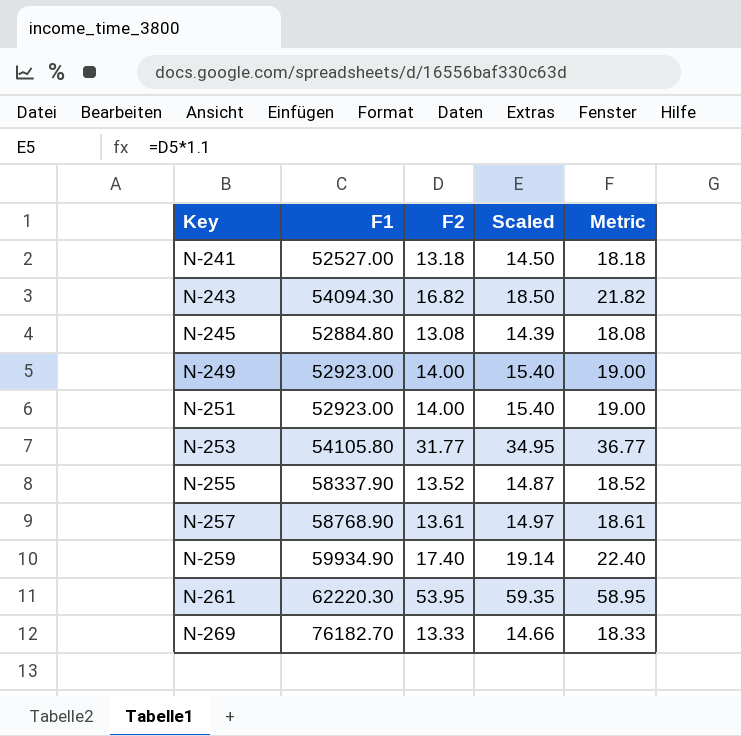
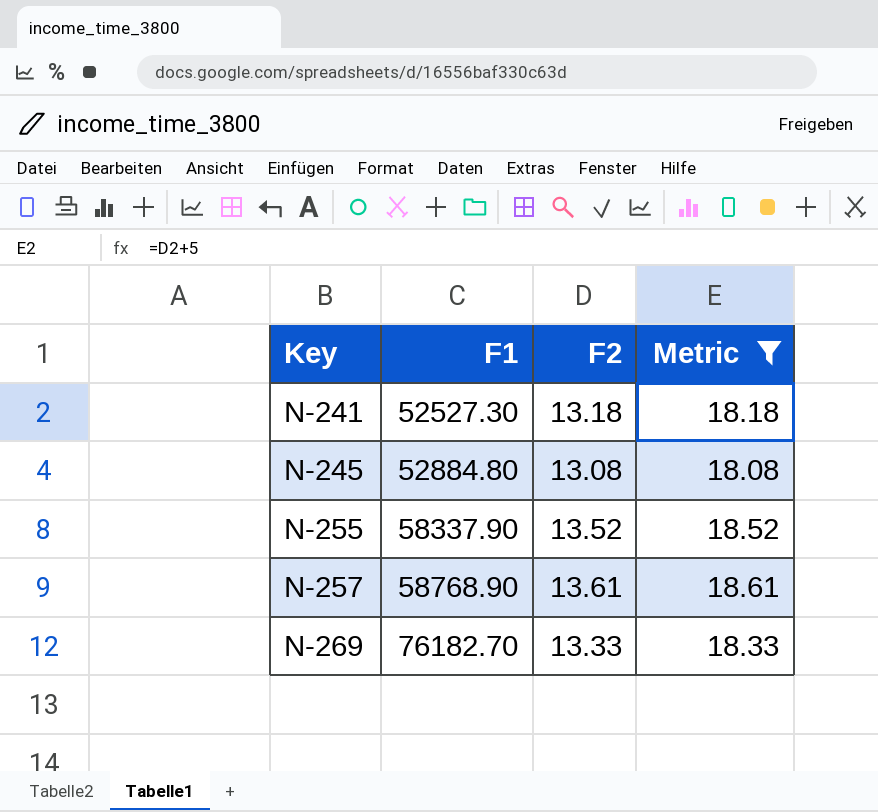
filter: none -> Metric <= 18.61
column Scaled | formula: [F2] * 1.1 -> none
N-241 | F1: 52527.00 -> 52527.30

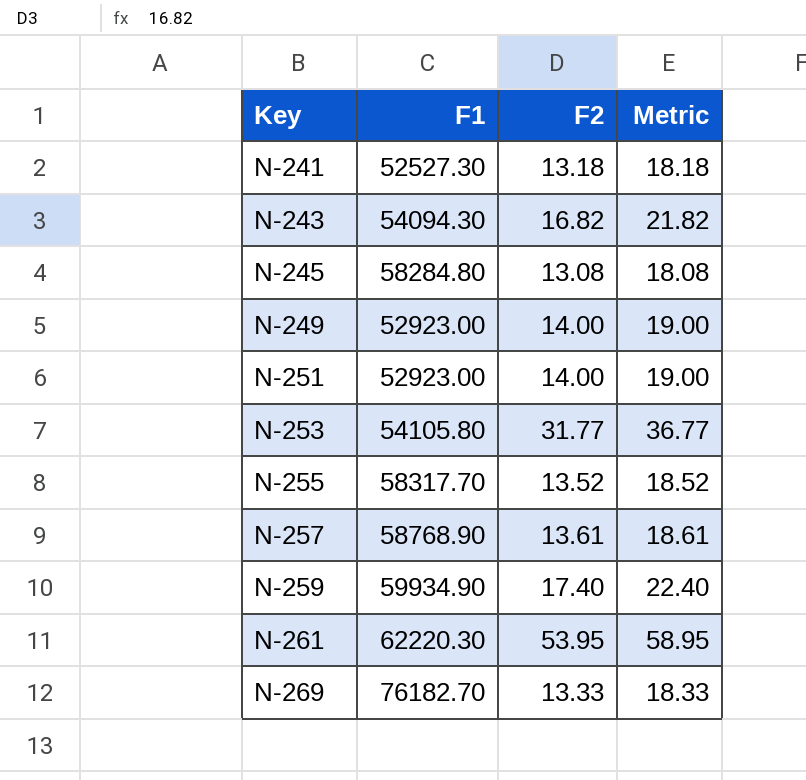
filter: Metric <= 18.61 -> none
N-245 | F1: 52884.80 -> 58284.80
N-255 | F1: 58337.90 -> 58317.70

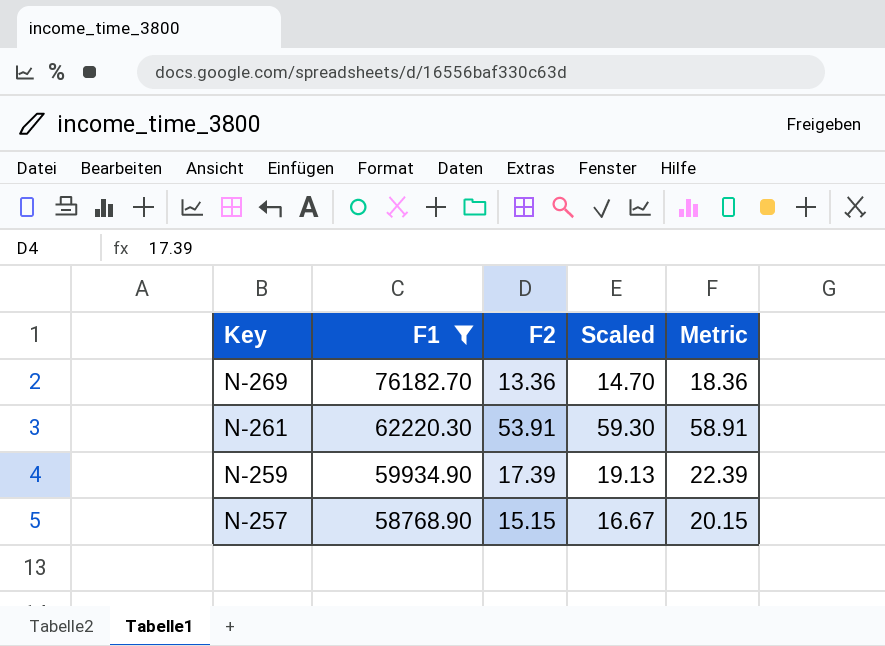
filter: none -> F1 >= 58768.90
row order: Key ascending -> Key descending
column Scaled | formula: none -> [F2] * 1.1
N-269 | F2: 13.33 -> 13.36
N-269 | Metric: 18.33 -> 18.36
N-261 | F2: 53.95 -> 53.91
N-261 | Metric: 58.95 -> 58.91
N-259 | F2: 17.40 -> 17.39
N-259 | Metric: 22.40 -> 22.39
N-257 | F2: 13.61 -> 15.15
N-257 | Metric: 18.61 -> 20.15

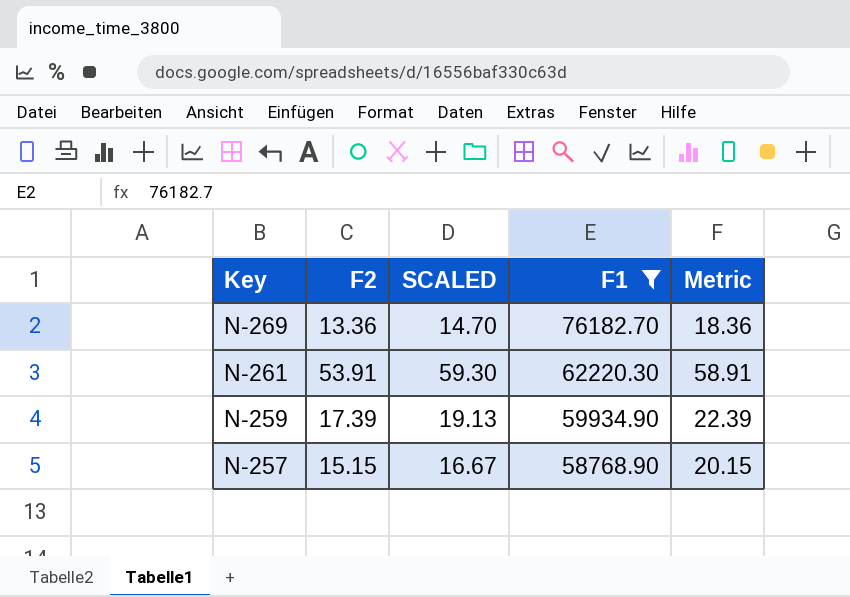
column name: Scaled -> SCALED
column F1 | position: 2 -> 4

